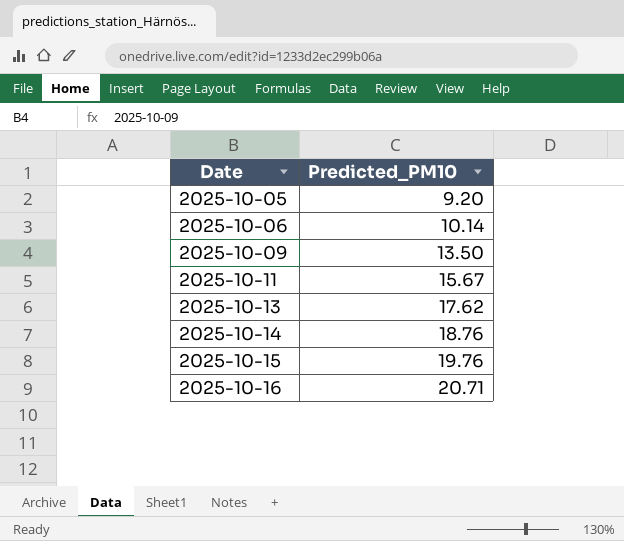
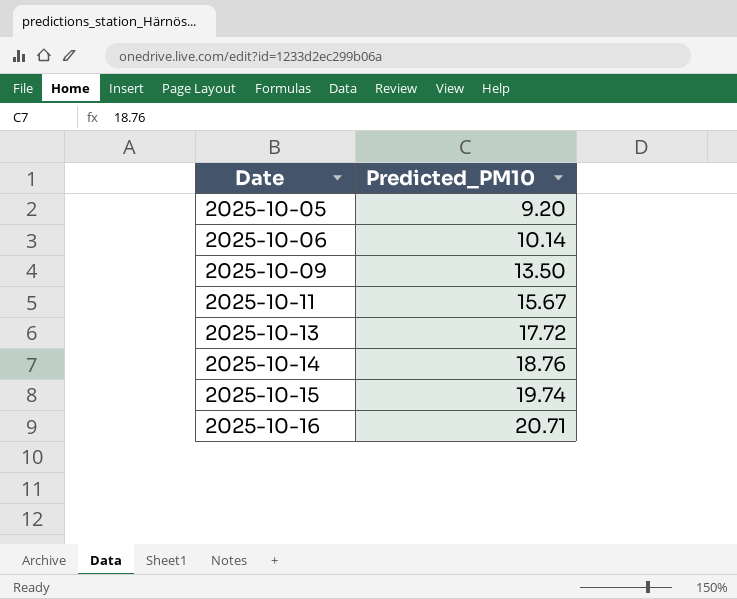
2025-10-13 | Predicted_PM10: 17.62 -> 17.72
2025-10-15 | Predicted_PM10: 19.76 -> 19.74

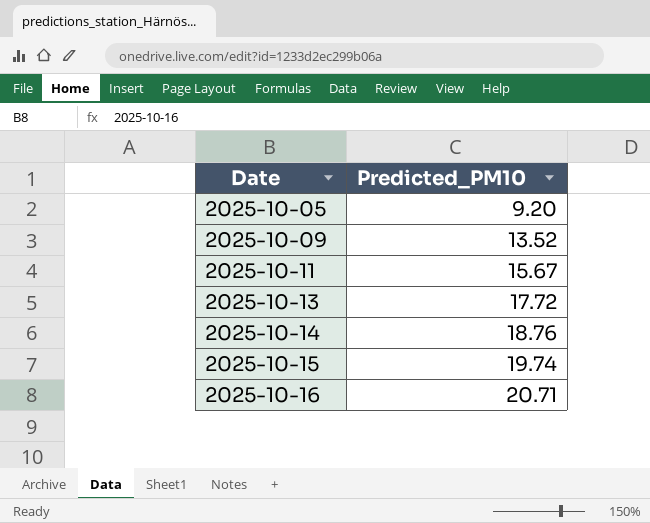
row 2025-10-06: 10.14 -> none
2025-10-09 | Predicted_PM10: 13.50 -> 13.52

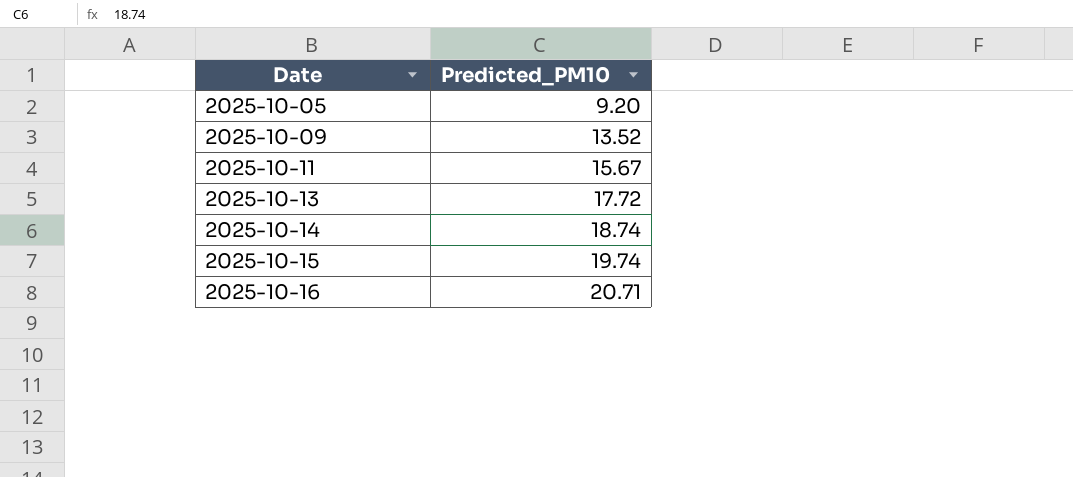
2025-10-14 | Predicted_PM10: 18.76 -> 18.74

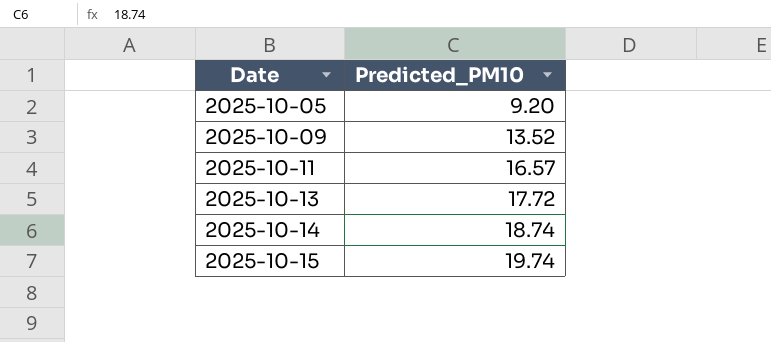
row 2025-10-16: 20.71 -> none
2025-10-11 | Predicted_PM10: 15.67 -> 16.57

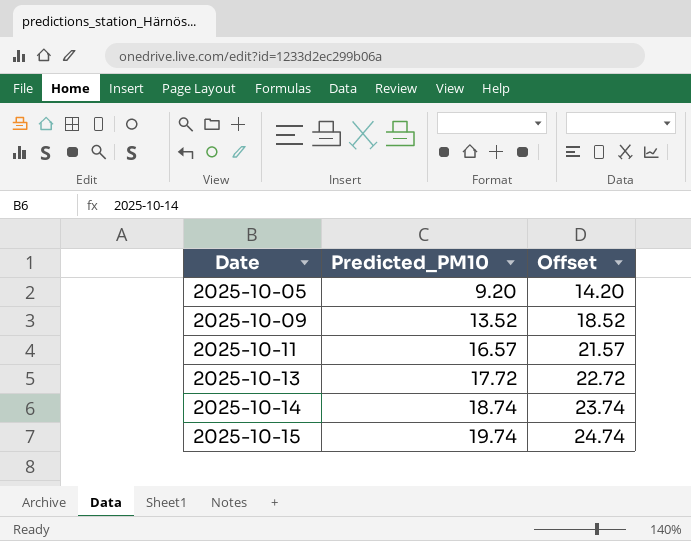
column Offset | formula: none -> [Predicted_PM10] + 5

